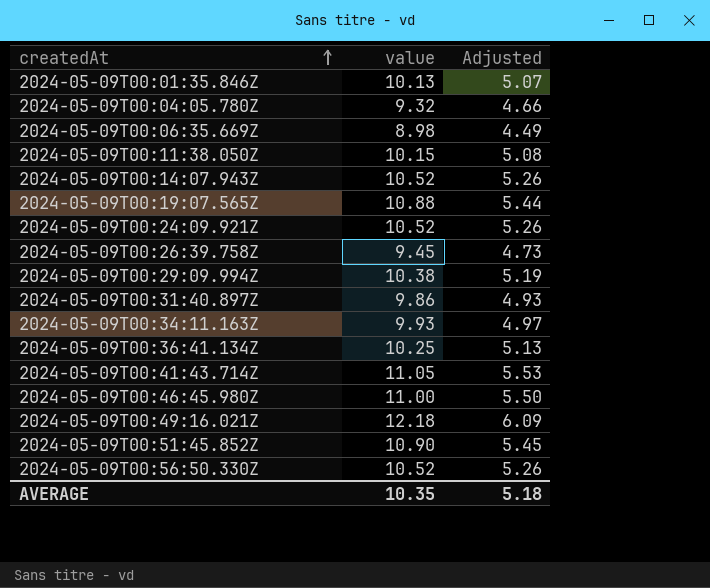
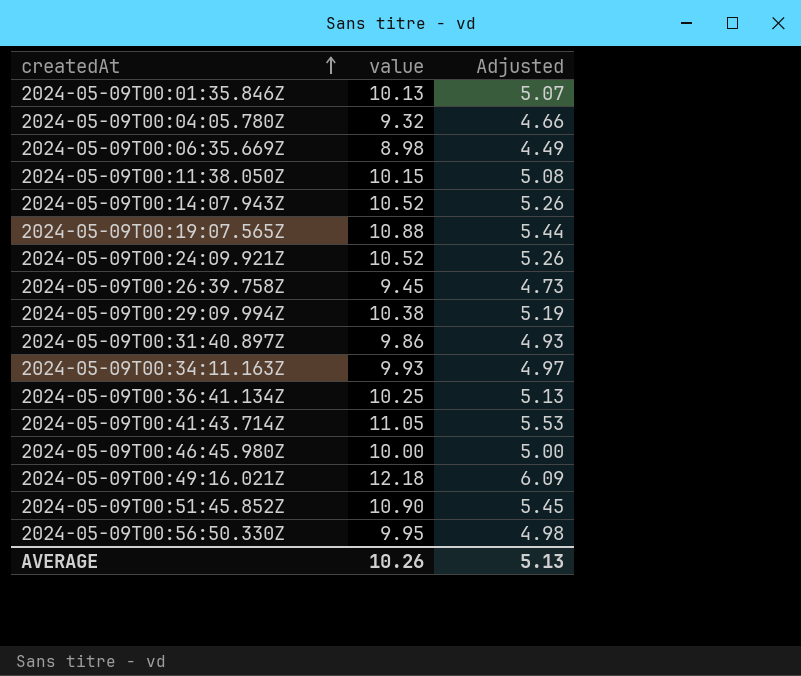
2024-05-09T00:46:45.980Z | value: 11.00 -> 10.00
2024-05-09T00:46:45.980Z | Adjusted: 5.50 -> 5.00
2024-05-09T00:56:50.330Z | value: 10.52 -> 9.95
2024-05-09T00:56:50.330Z | Adjusted: 5.26 -> 4.98
AVERAGE | value: 10.35 -> 10.26
AVERAGE | Adjusted: 5.18 -> 5.13

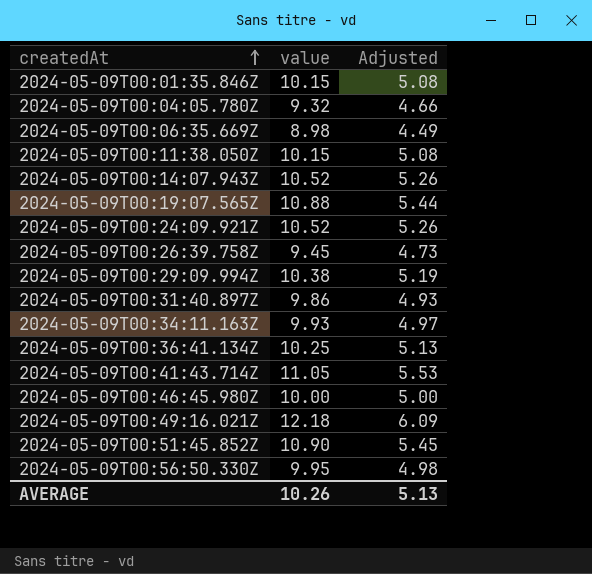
2024-05-09T00:01:35.846Z | value: 10.13 -> 10.15
2024-05-09T00:01:35.846Z | Adjusted: 5.07 -> 5.08

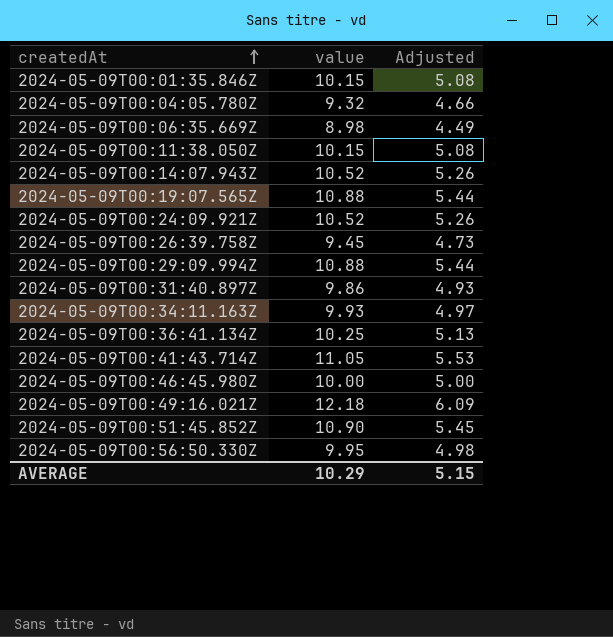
2024-05-09T00:29:09.994Z | value: 10.38 -> 10.88
2024-05-09T00:29:09.994Z | Adjusted: 5.19 -> 5.44
AVERAGE | value: 10.26 -> 10.29
AVERAGE | Adjusted: 5.13 -> 5.15

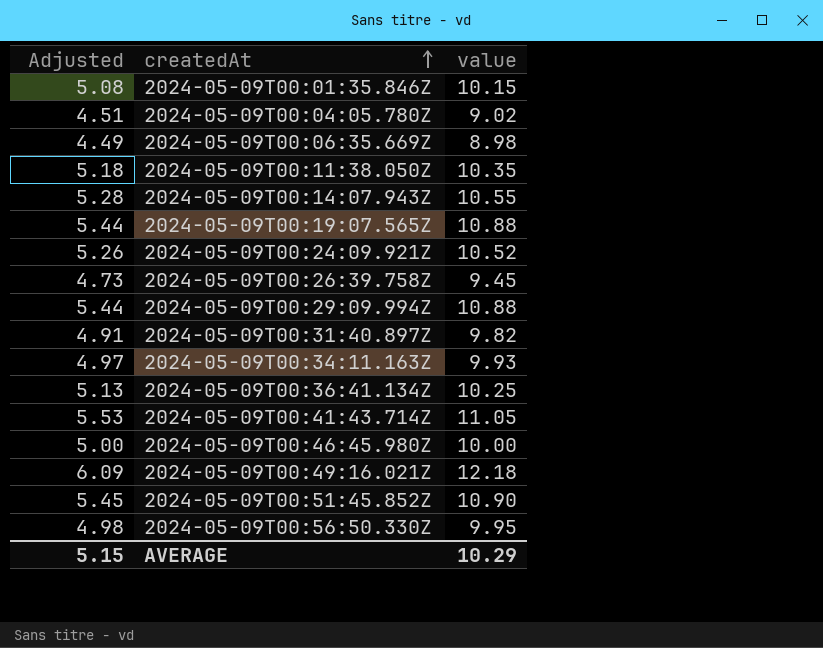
column Adjusted | position: 3 -> 1
2024-05-09T00:04:05.780Z | Adjusted: 4.66 -> 4.51
2024-05-09T00:04:05.780Z | value: 9.32 -> 9.02
2024-05-09T00:11:38.050Z | Adjusted: 5.08 -> 5.18
2024-05-09T00:11:38.050Z | value: 10.15 -> 10.35
2024-05-09T00:14:07.943Z | Adjusted: 5.26 -> 5.28
2024-05-09T00:14:07.943Z | value: 10.52 -> 10.55
2024-05-09T00:31:40.897Z | Adjusted: 4.93 -> 4.91
2024-05-09T00:31:40.897Z | value: 9.86 -> 9.82

